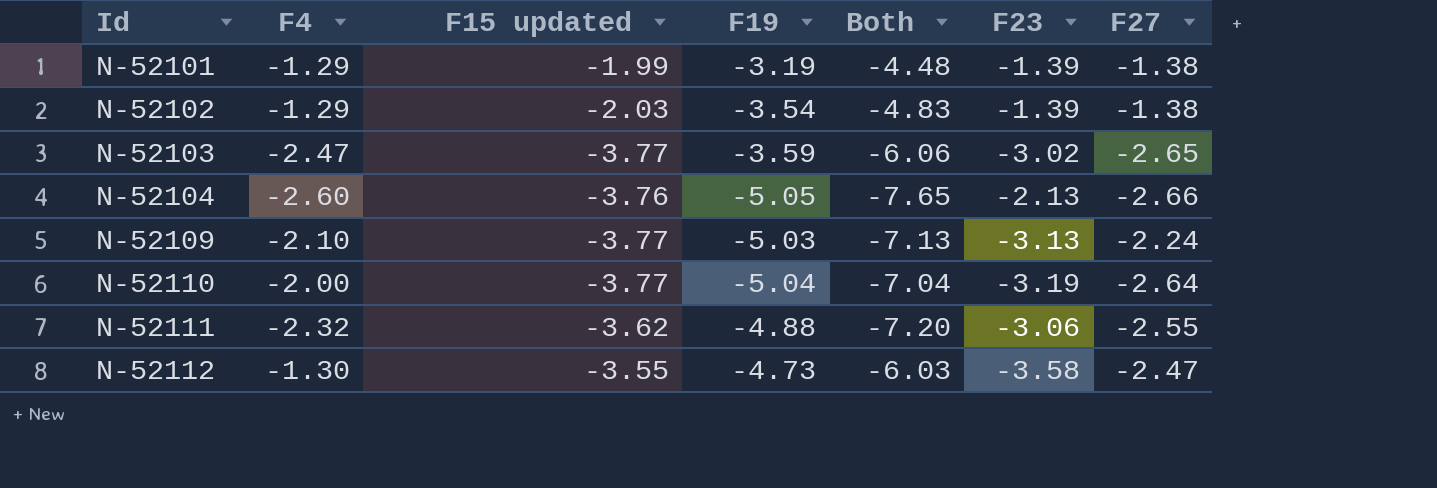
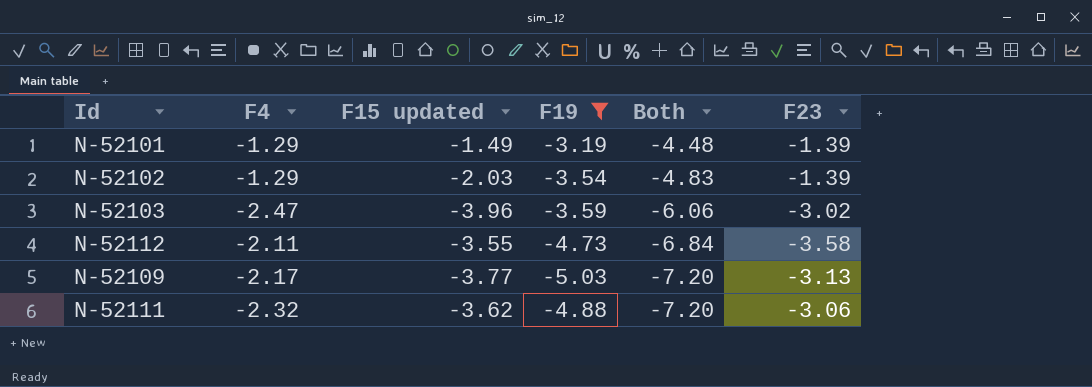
filter: none -> F19 >= -5.03
row order: Id ascending -> Both descending
column F27 | position: 7 -> none
N-52101 | F15 updated: -1.99 -> -1.49
N-52103 | F15 updated: -3.77 -> -3.96
N-52112 | F4: -1.30 -> -2.11
N-52112 | Both: -6.03 -> -6.84
N-52109 | F4: -2.10 -> -2.17
N-52109 | Both: -7.13 -> -7.20

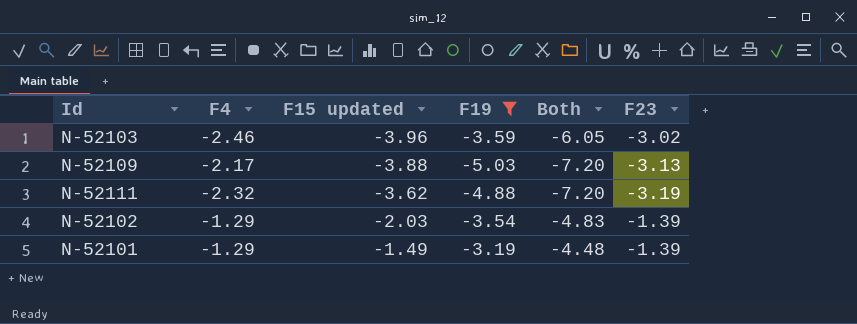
row order: Both descending -> F15 updated ascending
row N-52112: -2.11 | -3.55 | -4.73 | -6.84 | -3.58 -> none
N-52103 | F4: -2.47 -> -2.46
N-52103 | Both: -6.06 -> -6.05
N-52109 | F15 updated: -3.77 -> -3.88
N-52111 | F23: -3.06 -> -3.19

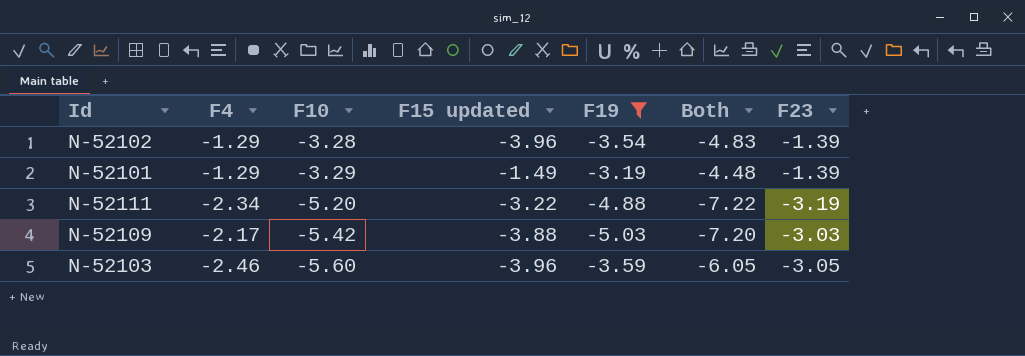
row order: F15 updated ascending -> F10 descending
column F10 | position: none -> 3
N-52102 | F15 updated: -2.03 -> -3.96
N-52111 | F4: -2.32 -> -2.34
N-52111 | F15 updated: -3.62 -> -3.22
N-52111 | Both: -7.20 -> -7.22
N-52109 | F23: -3.13 -> -3.03
N-52103 | F23: -3.02 -> -3.05

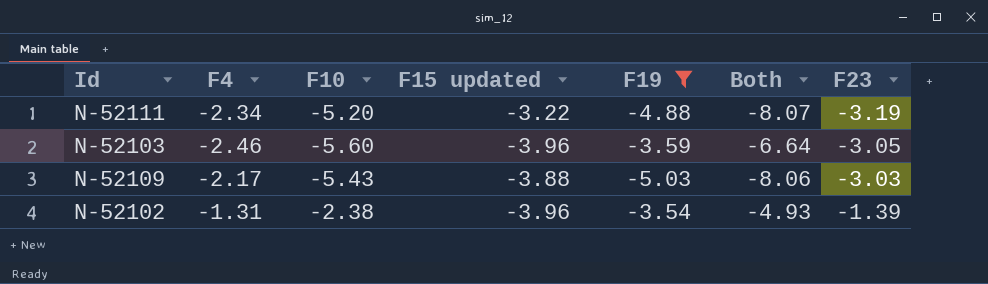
row order: F10 descending -> F23 ascending
column Both | formula: [F4] + [F19] -> [F19] + [F23]
row N-52101: -1.29 | -3.29 | -1.49 | -3.19 | -4.48 | -1.39 -> none
N-52109 | F10: -5.42 -> -5.43
N-52102 | F4: -1.29 -> -1.31
N-52102 | F10: -3.28 -> -2.38

